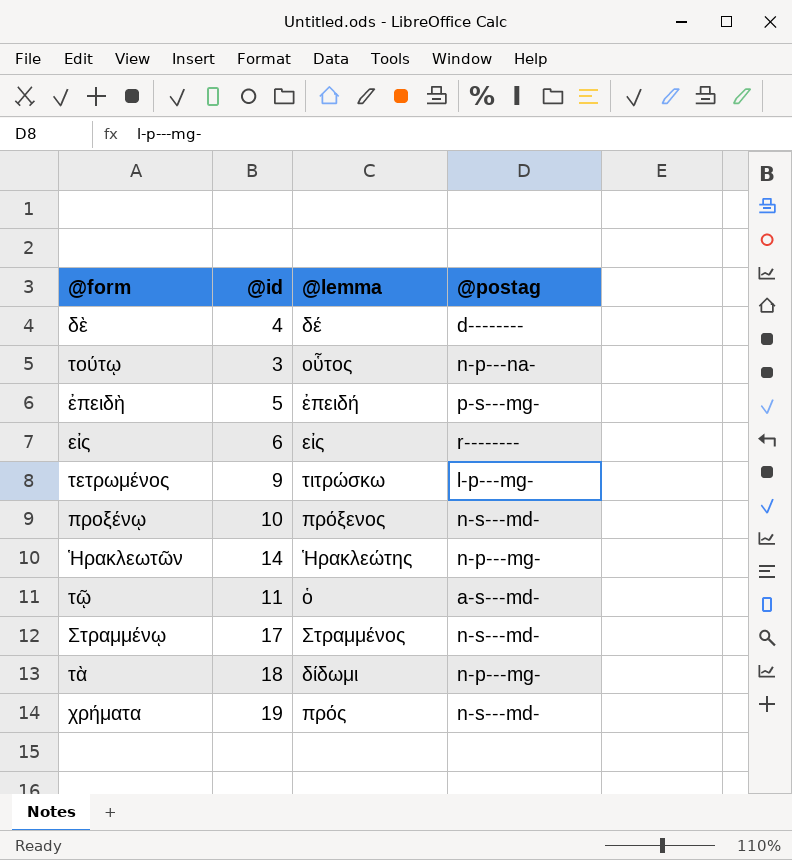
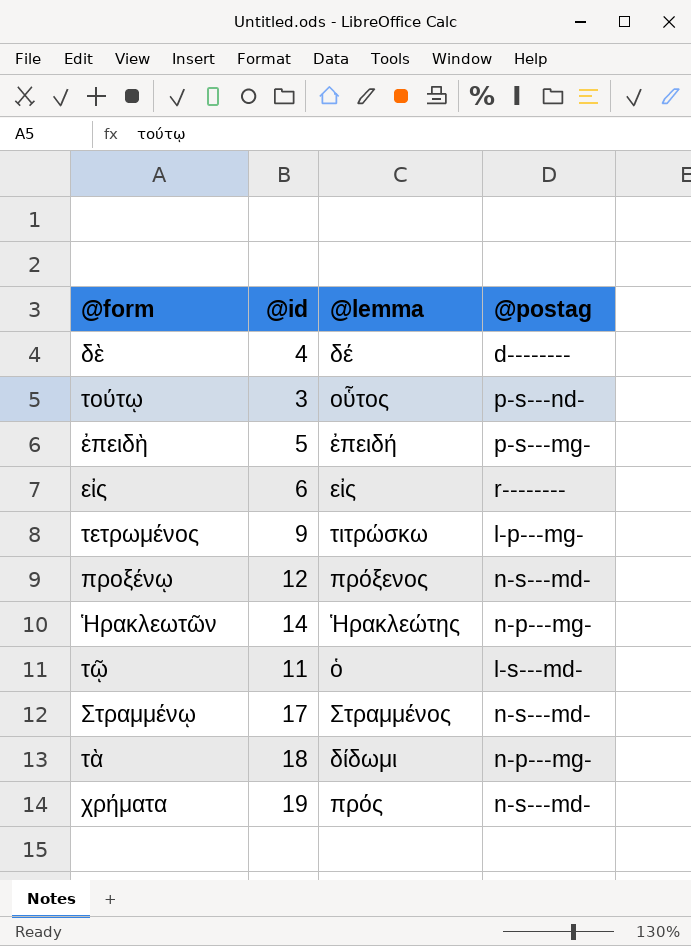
τούτῳ | @postag: n-p---na- -> p-s---nd-
προξένῳ | @id: 10 -> 12
τῷ | @postag: a-s---md- -> l-s---md-

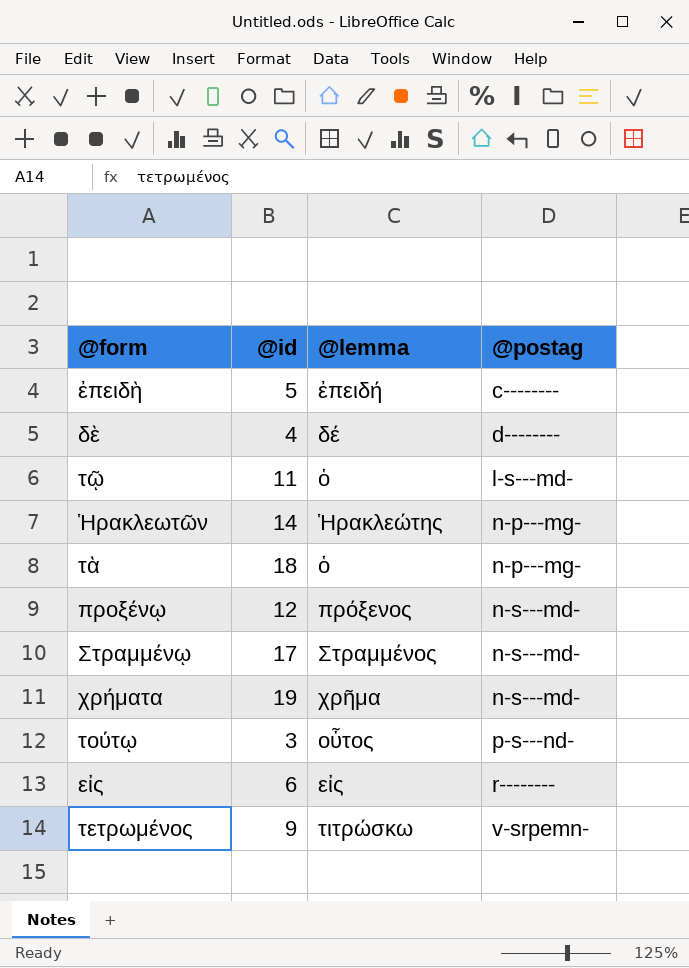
row order: none -> @postag ascending
ἐπειδὴ | @postag: p-s---mg- -> c--------
τὰ | @lemma: δίδωμι -> ὁ
χρήματα | @lemma: πρός -> χρῆμα
τετρωμένος | @postag: l-p---mg- -> v-srpemn-

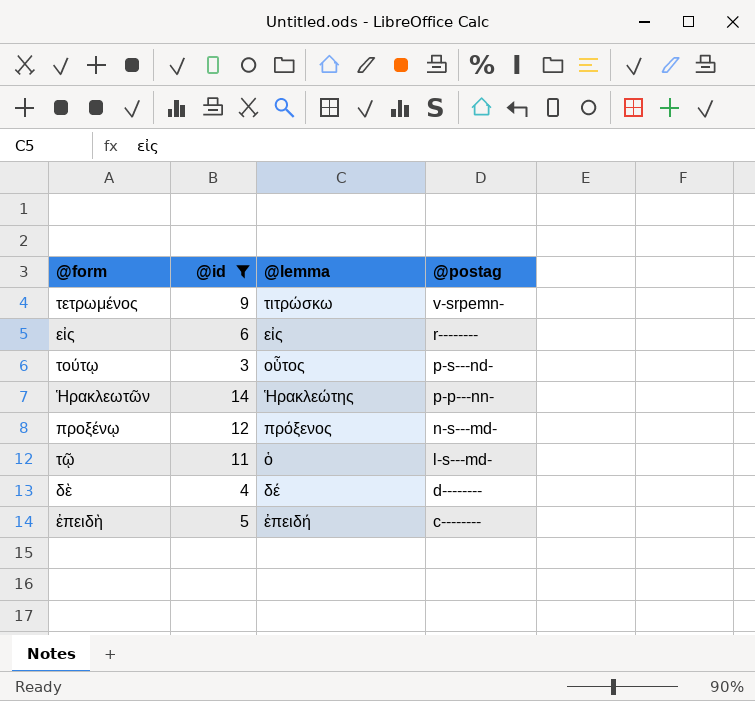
filter: none -> @id <= 14
row order: @postag ascending -> @postag descending
Ἡρακλεωτῶν | @postag: n-p---mg- -> p-p---nn-

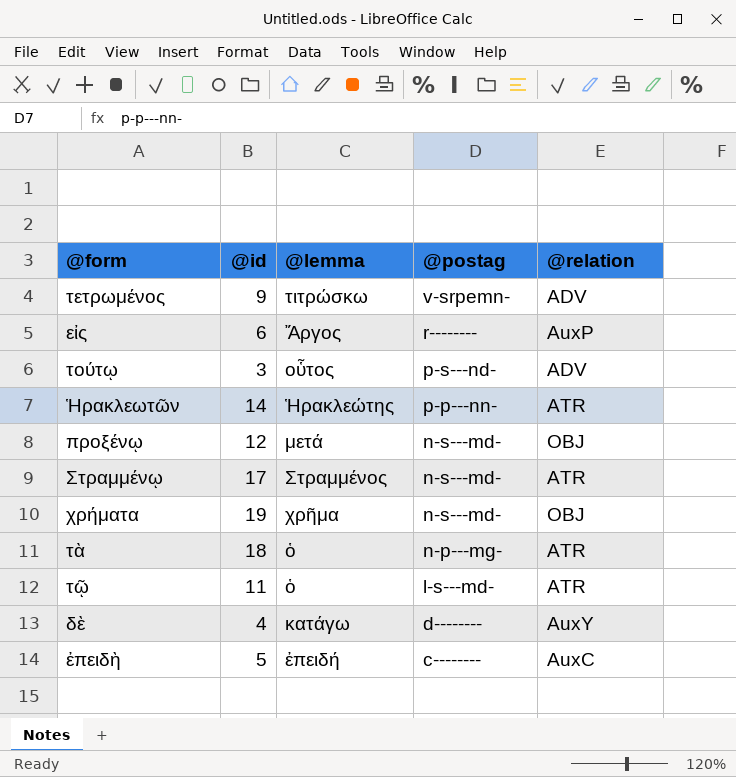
filter: @id <= 14 -> none
column @relation | position: none -> 5
εἰς | @lemma: εἰς -> Ἄργος
προξένῳ | @lemma: πρόξενος -> μετά
δὲ | @lemma: δέ -> κατάγω

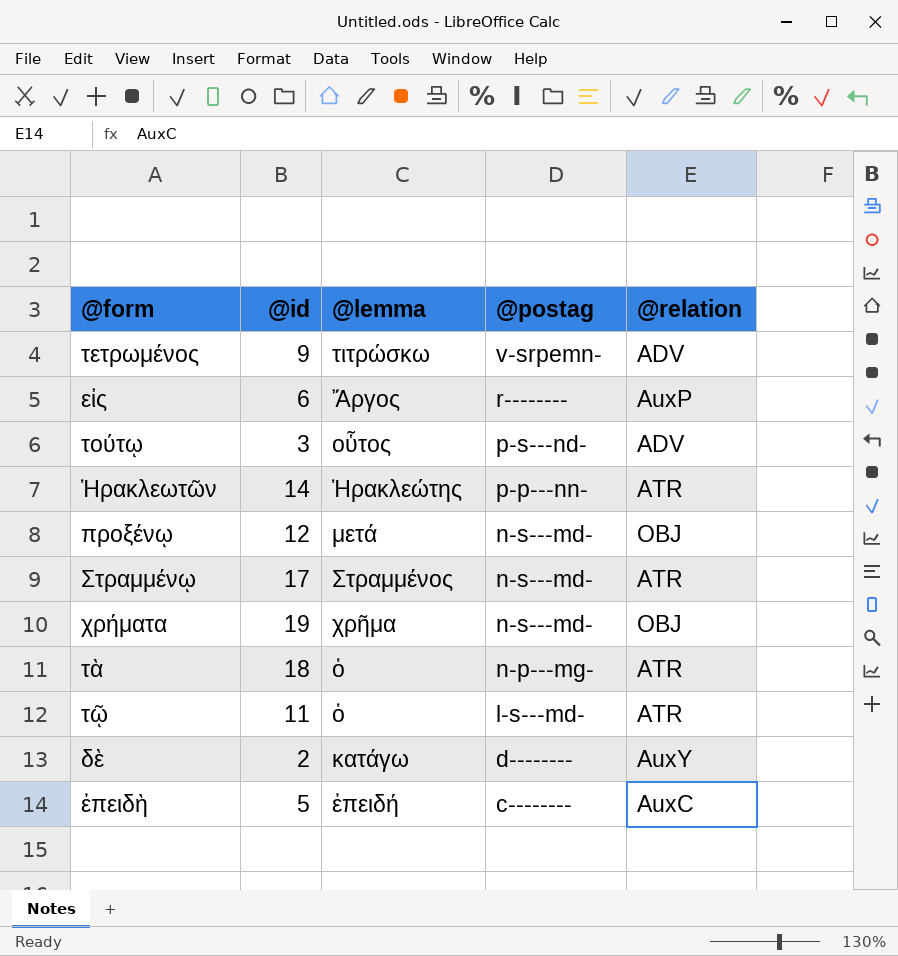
δὲ | @id: 4 -> 2

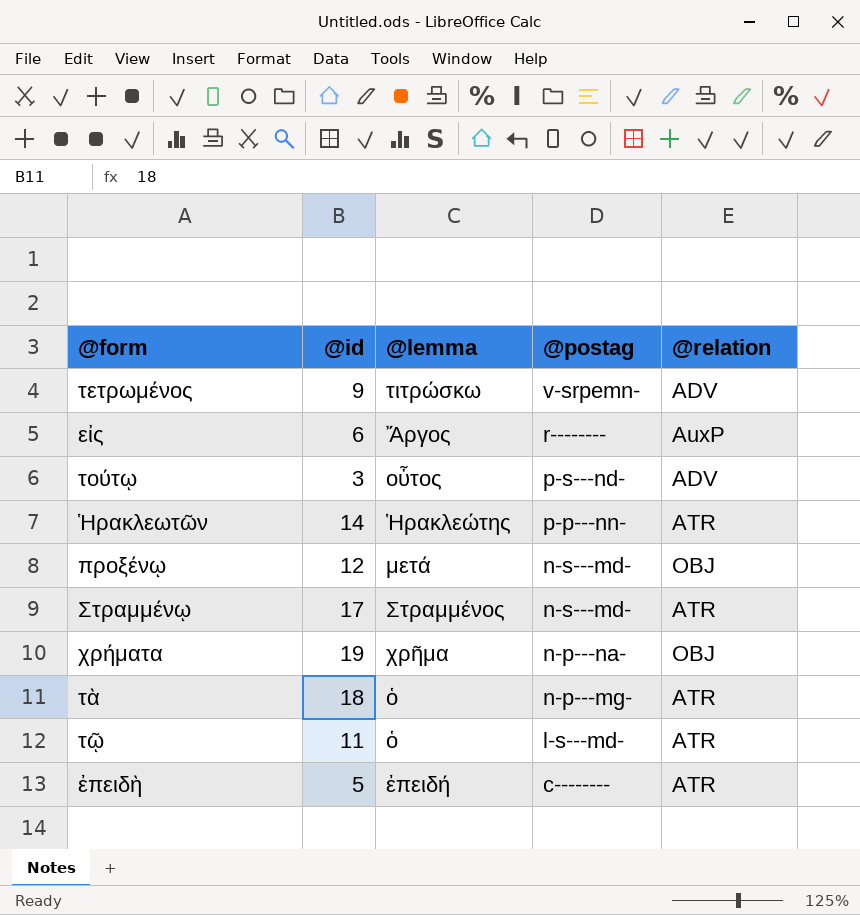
row δὲ: 2 | κατάγω | d-------- | AuxY -> none
χρήματα | @postag: n-s---md- -> n-p---na-
ἐπειδὴ | @relation: AuxC -> ATR

